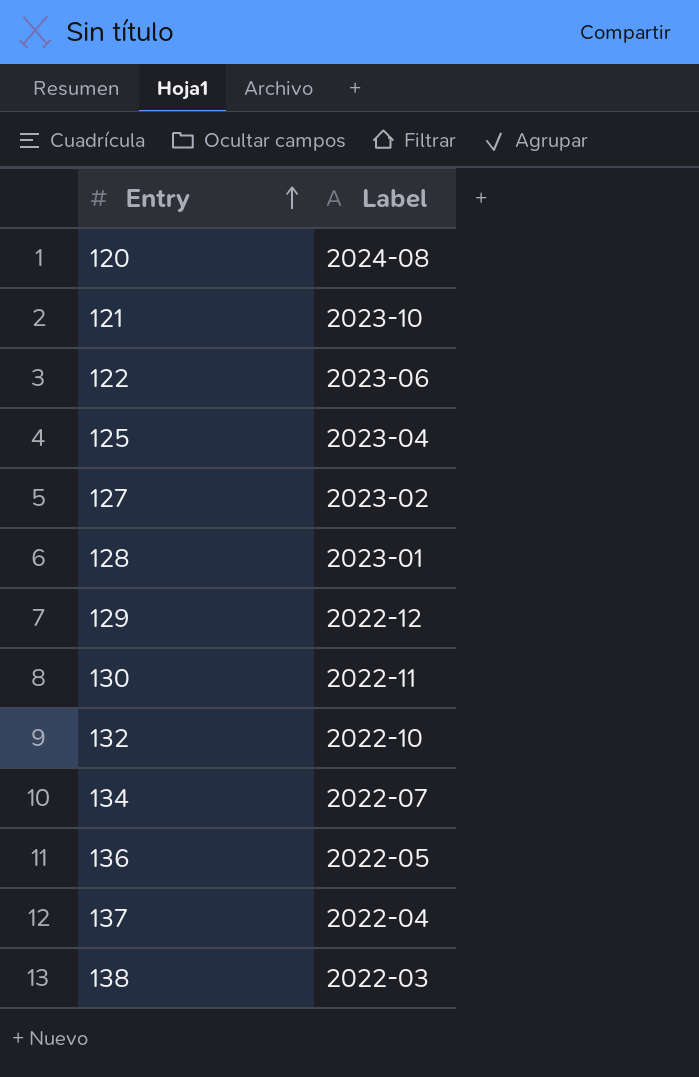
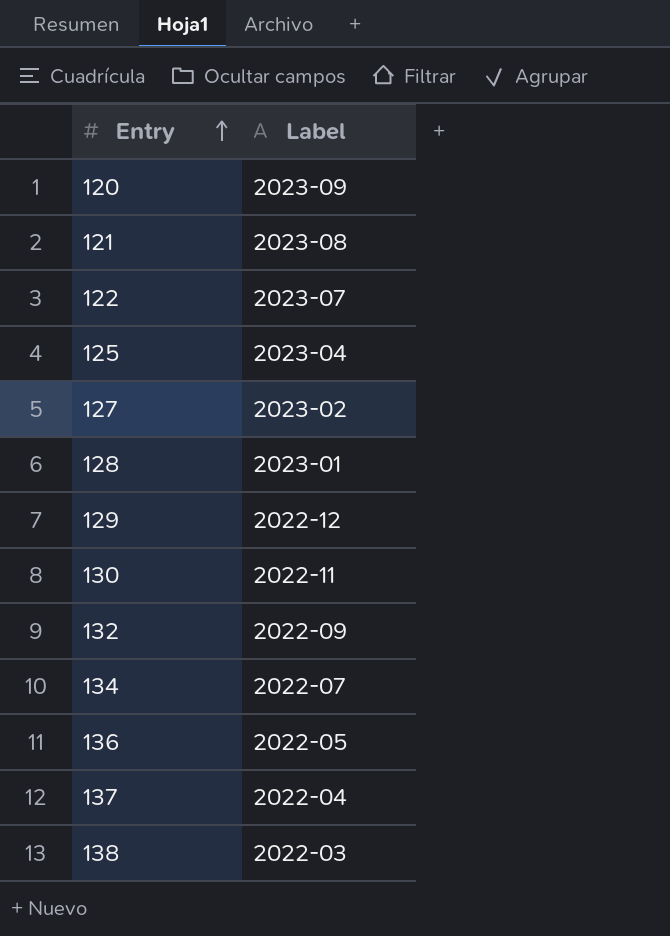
120 | Label: 2024-08 -> 2023-09
121 | Label: 2023-10 -> 2023-08
122 | Label: 2023-06 -> 2023-07
132 | Label: 2022-10 -> 2022-09

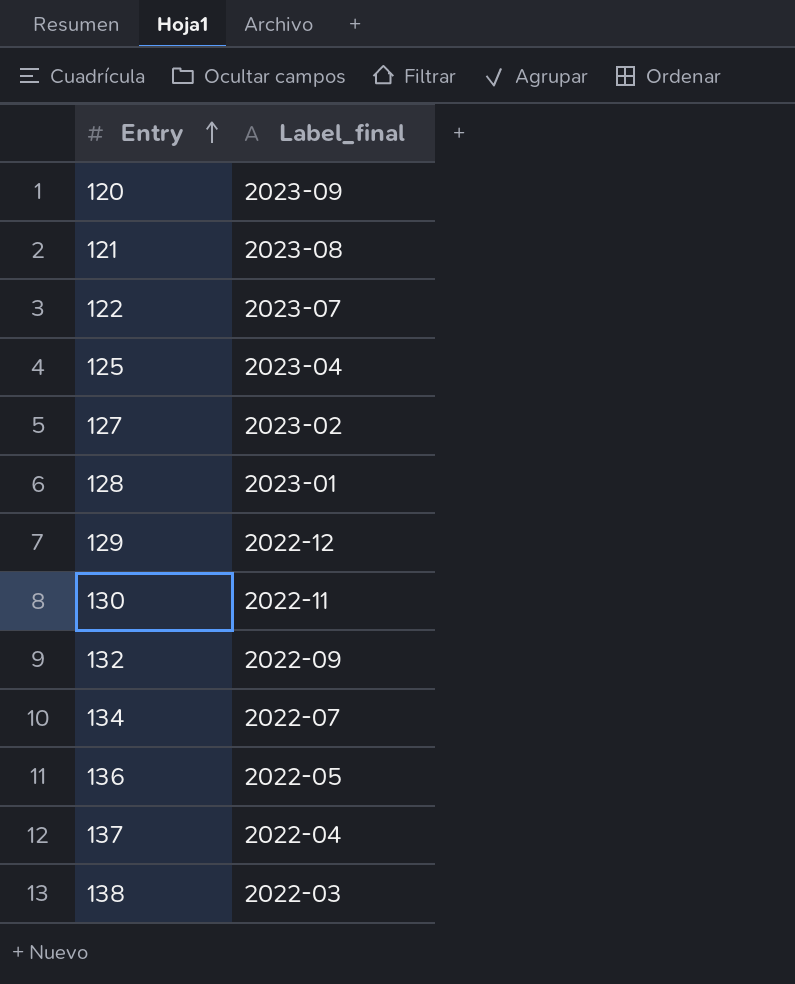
column name: Label -> Label_final

